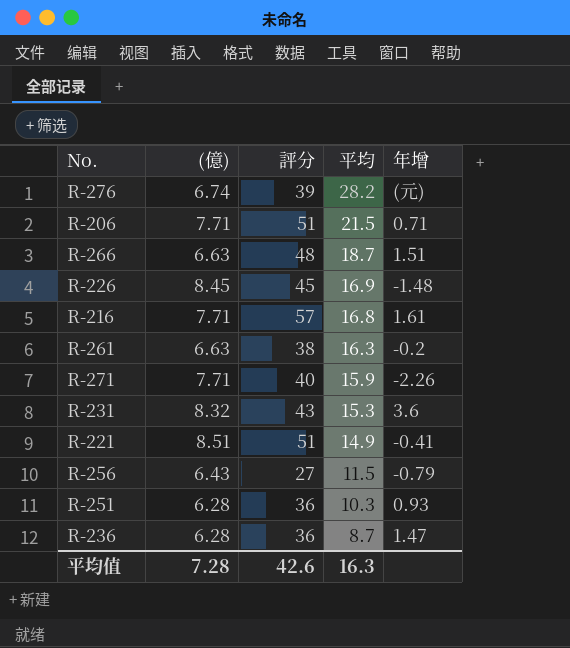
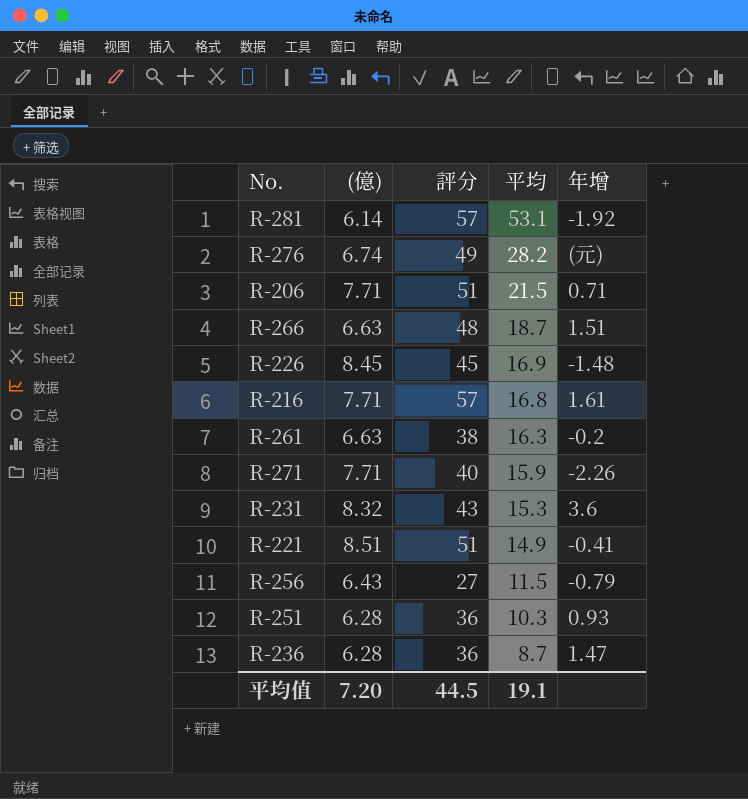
row R-281: none -> 6.14 | 57 | 53.1 | -1.92
R-276 | 評分: 39 -> 49
平均值 | (億): 7.28 -> 7.20
平均值 | 評分: 42.6 -> 44.5
平均值 | 平均: 16.3 -> 19.1

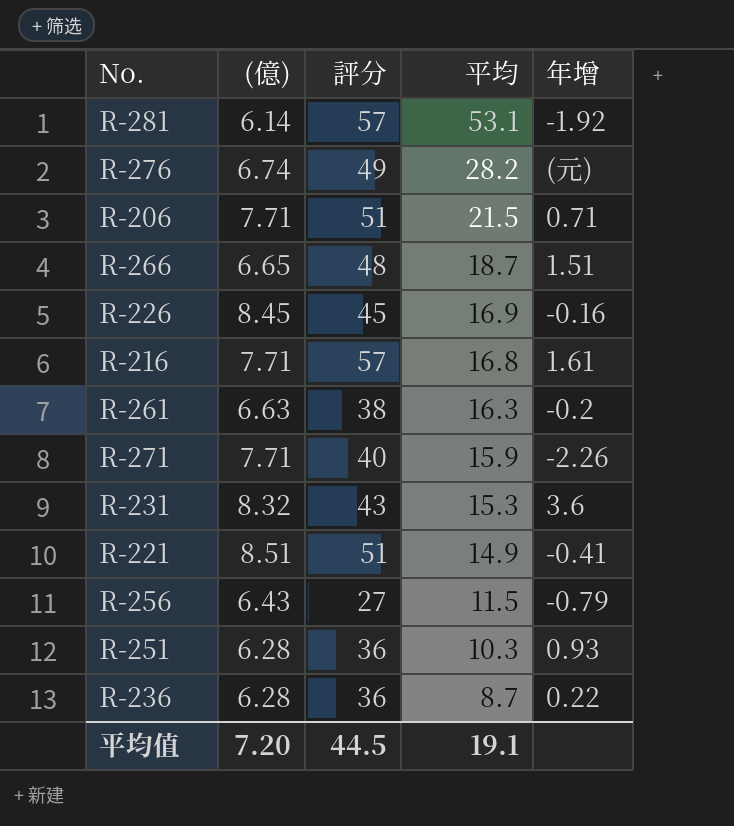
R-266 | (億): 6.63 -> 6.65
R-226 | 年增: -1.48 -> -0.16
R-236 | 年增: 1.47 -> 0.22

